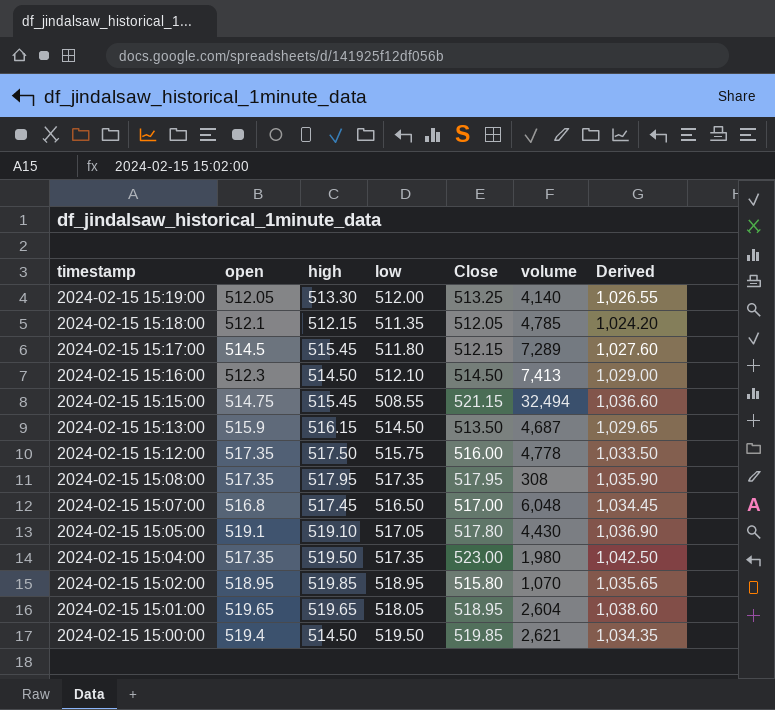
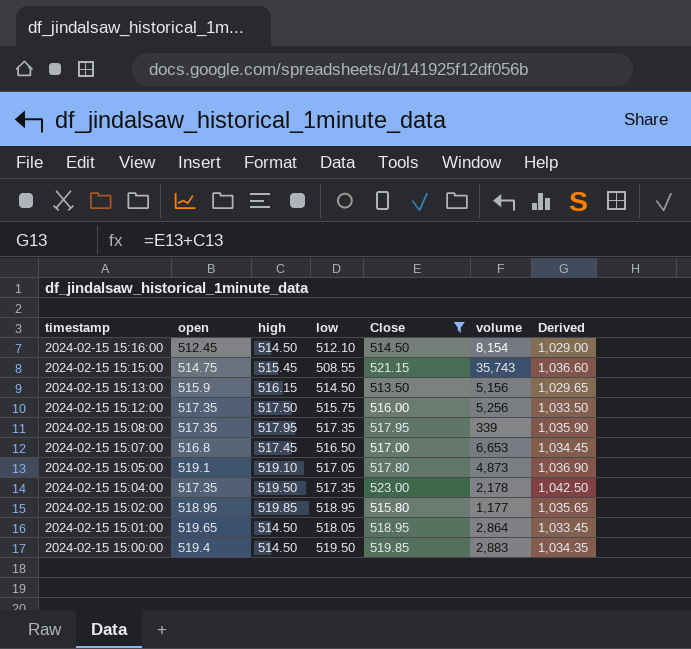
filter: none -> Close >= 513.50
2024-02-15 15:16:00 | open: 512.3 -> 512.45
2024-02-15 15:16:00 | volume: 7,413 -> 8,154
2024-02-15 15:15:00 | volume: 32,494 -> 35,743
2024-02-15 15:13:00 | volume: 4,687 -> 5,156
2024-02-15 15:12:00 | volume: 4,778 -> 5,256
2024-02-15 15:08:00 | volume: 308 -> 339
2024-02-15 15:07:00 | volume: 6,048 -> 6,653
2024-02-15 15:05:00 | volume: 4,430 -> 4,873
2024-02-15 15:04:00 | volume: 1,980 -> 2,178
2024-02-15 15:02:00 | volume: 1,070 -> 1,177
2024-02-15 15:01:00 | high: 519.65 -> 514.50
2024-02-15 15:01:00 | volume: 2,604 -> 2,864
2024-02-15 15:01:00 | Derived: 1,038.60 -> 1,033.45
2024-02-15 15:00:00 | volume: 2,621 -> 2,883

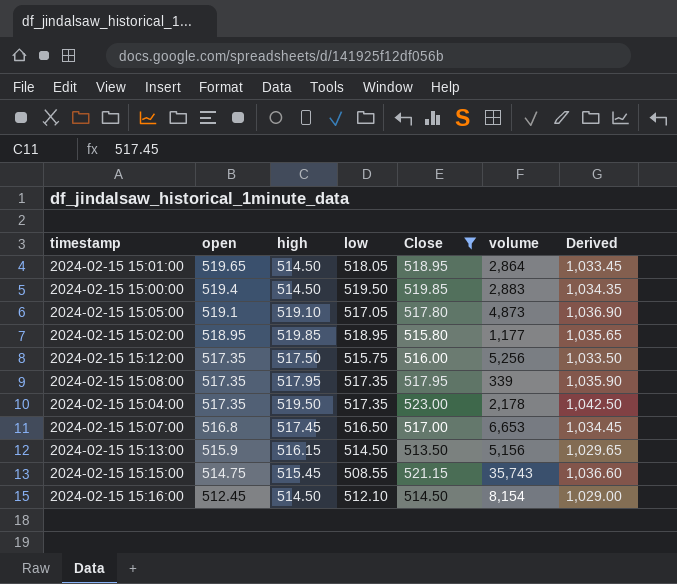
row order: timestamp descending -> open descending

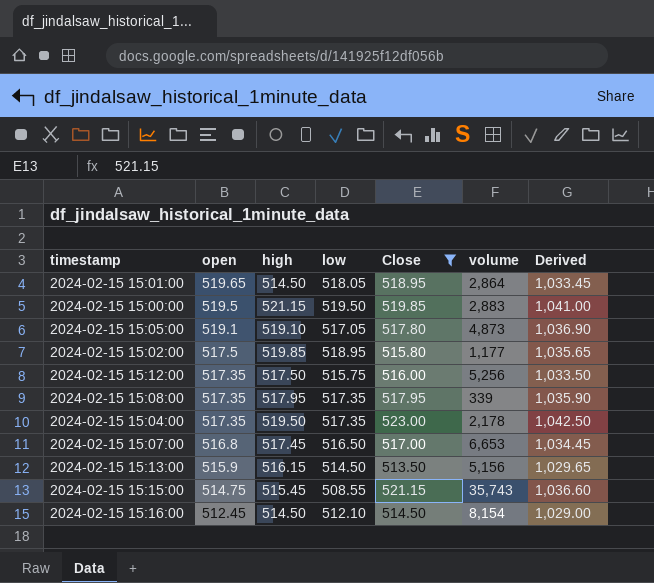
2024-02-15 15:00:00 | open: 519.4 -> 519.5
2024-02-15 15:00:00 | high: 514.50 -> 521.15
2024-02-15 15:00:00 | Derived: 1,034.35 -> 1,041.00
2024-02-15 15:02:00 | open: 518.95 -> 517.5

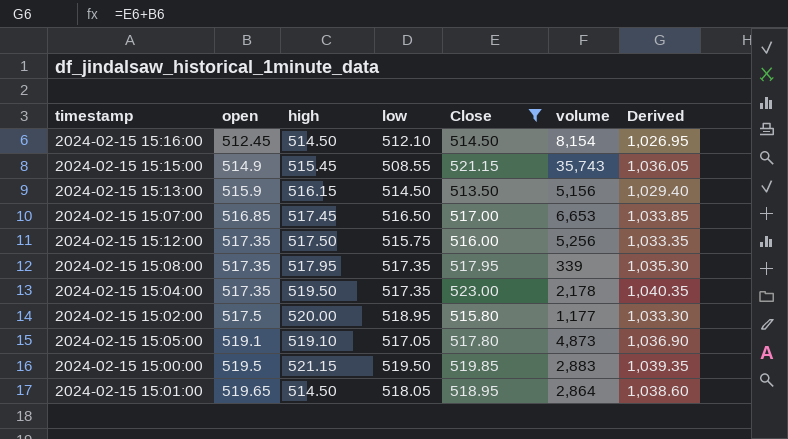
row order: open descending -> open ascending
column Derived | formula: [high] + [Close] -> [open] + [Close]
2024-02-15 15:15:00 | open: 514.75 -> 514.9
2024-02-15 15:07:00 | open: 516.8 -> 516.85
2024-02-15 15:02:00 | high: 519.85 -> 520.00

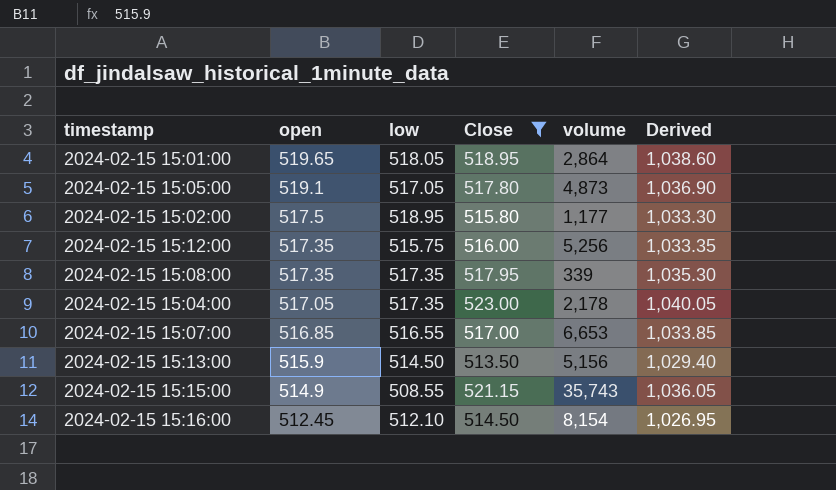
row order: open ascending -> open descending
column high | position: 3 -> none
row 2024-02-15 15:00:00: 519.5 | 521.15 | 519.50 | 519.85 | 2,883 | 1,039.35 -> none
2024-02-15 15:04:00 | open: 517.35 -> 517.05
2024-02-15 15:04:00 | Derived: 1,040.35 -> 1,040.05
2024-02-15 15:07:00 | low: 516.50 -> 516.55

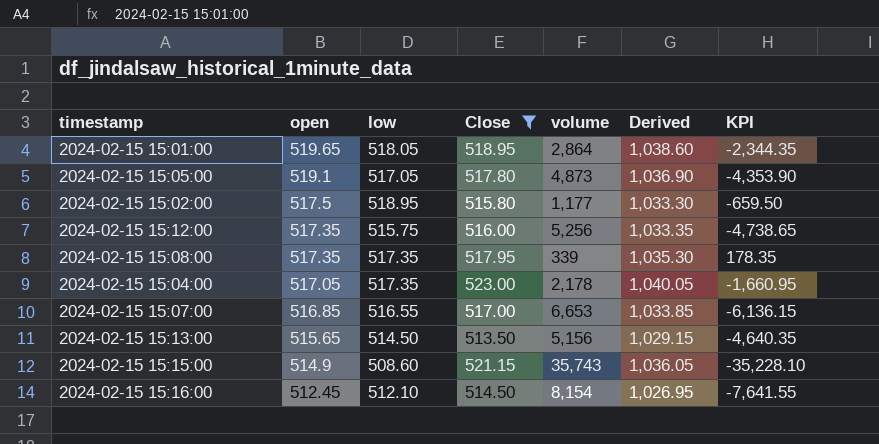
column KPI | formula: none -> [open] - [volume]
2024-02-15 15:13:00 | open: 515.9 -> 515.65
2024-02-15 15:13:00 | Derived: 1,029.40 -> 1,029.15
2024-02-15 15:15:00 | low: 508.55 -> 508.60

